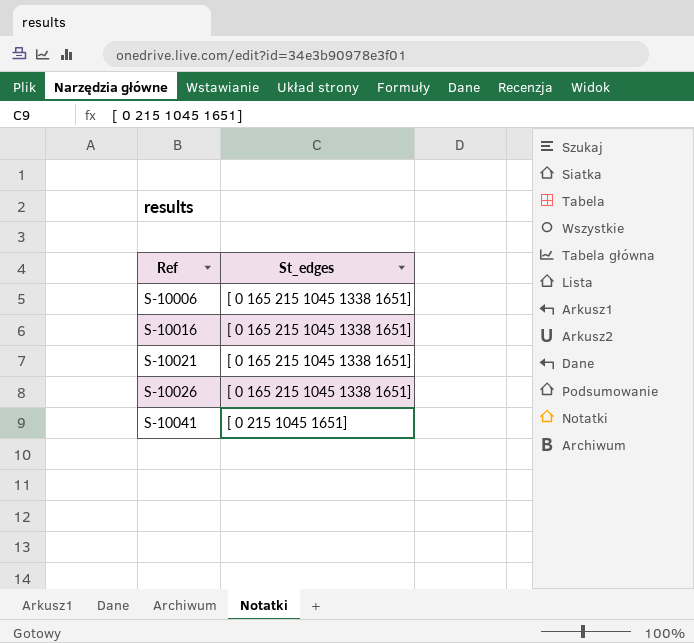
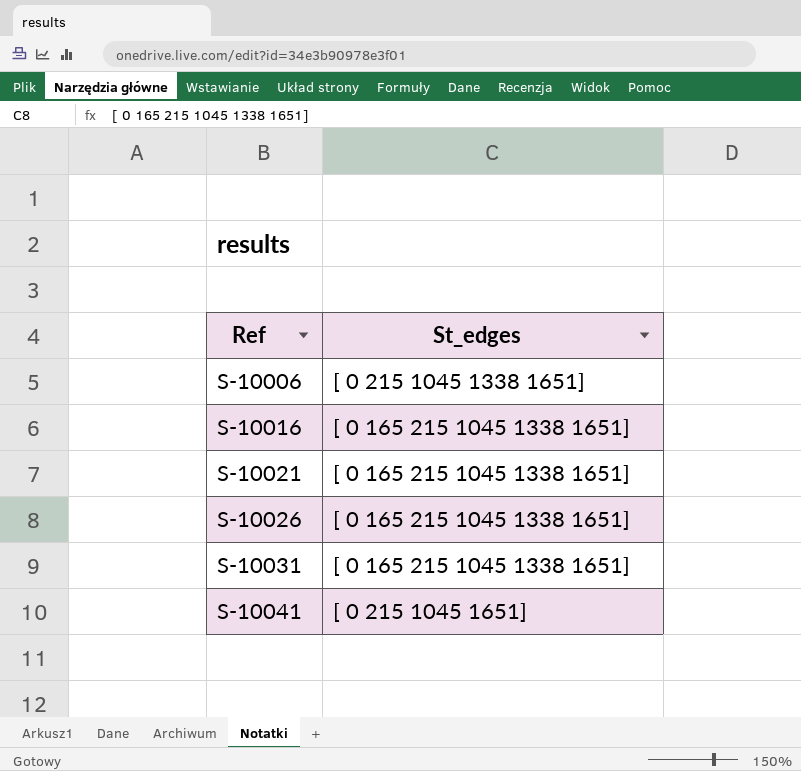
S-10006 | St_edges: [ 0 165 215 1045 1338 1651] -> [ 0 215 1045 1338 1651]
row S-10031: none -> [ 0 165 215 1045 1338 1651]

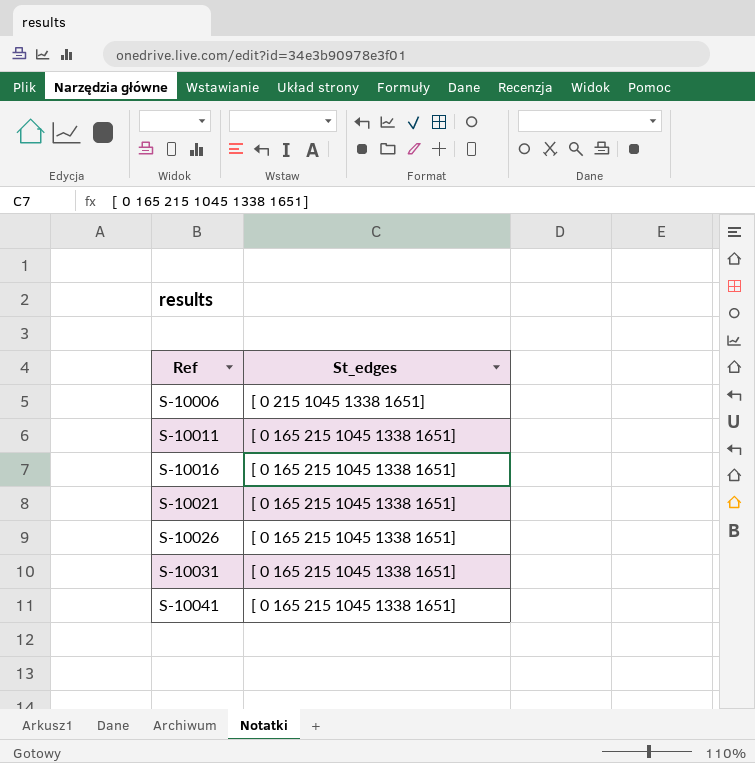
row S-10011: none -> [ 0 165 215 1045 1338 1651]
S-10041 | St_edges: [ 0 215 1045 1651] -> [ 0 165 215 1045 1338 1651]

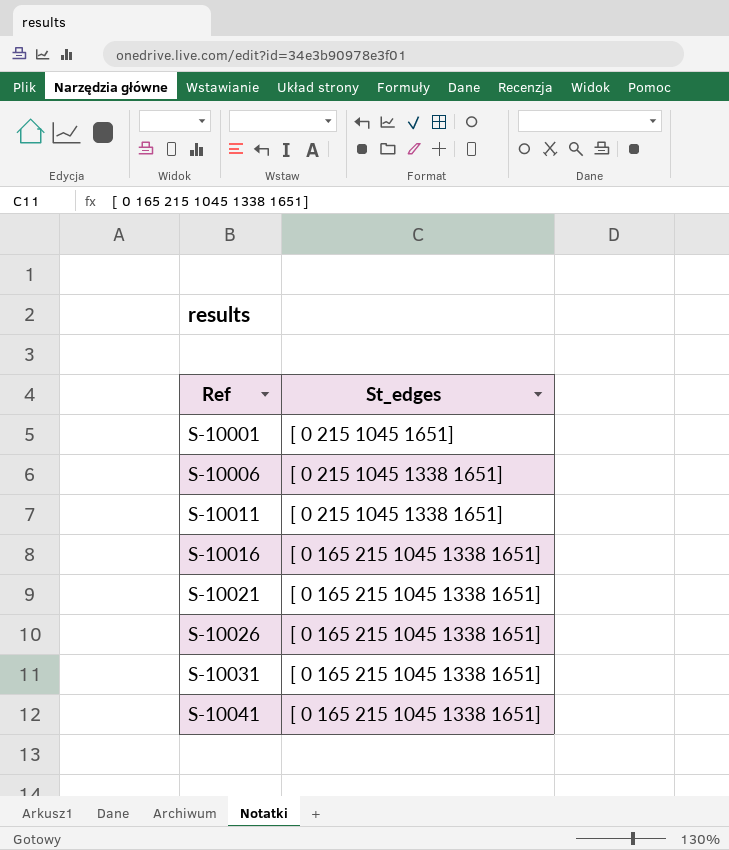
row S-10001: none -> [ 0 215 1045 1651]
S-10011 | St_edges: [ 0 165 215 1045 1338 1651] -> [ 0 215 1045 1338 1651]

